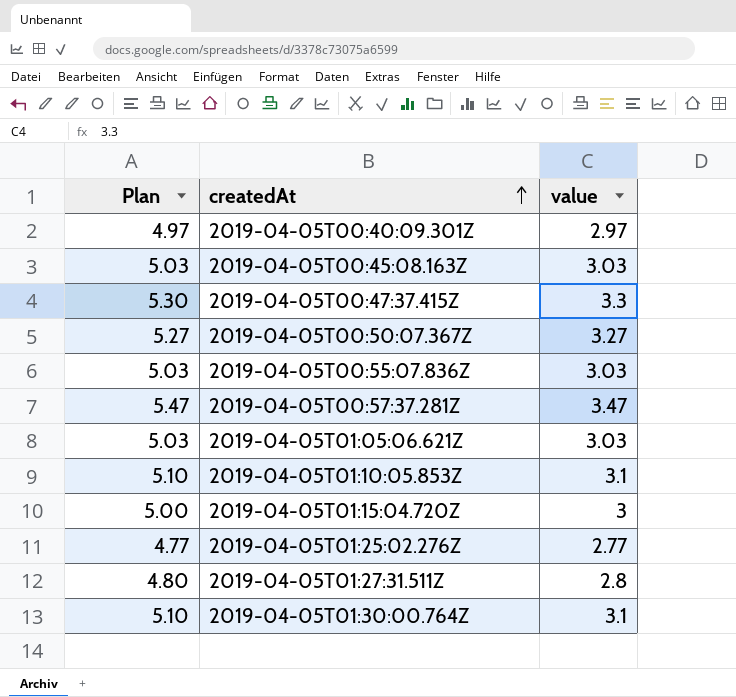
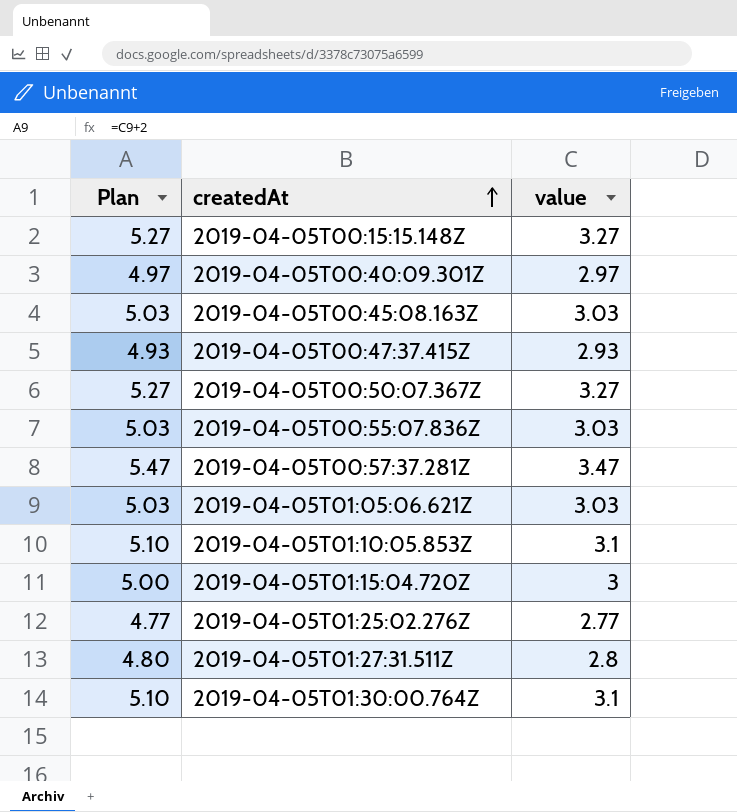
row 2019-04-05T00:15:15.148Z: none -> 5.27 | 3.27
2019-04-05T00:47:37.415Z | Plan: 5.30 -> 4.93
2019-04-05T00:47:37.415Z | value: 3.3 -> 2.93

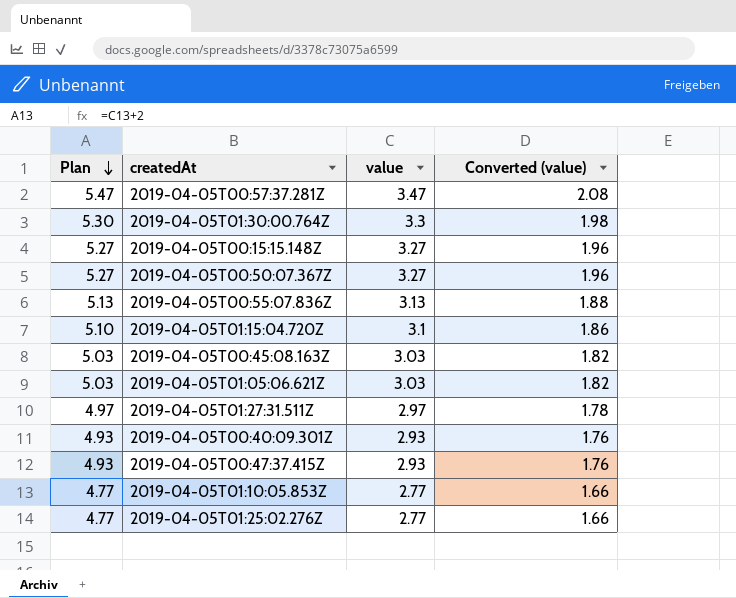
row order: createdAt ascending -> Plan descending
column Converted (value) | formula: none -> [value] * 0.6
2019-04-05T01:30:00.764Z | Plan: 5.10 -> 5.30
2019-04-05T01:30:00.764Z | value: 3.1 -> 3.3
2019-04-05T00:55:07.836Z | Plan: 5.03 -> 5.13
2019-04-05T00:55:07.836Z | value: 3.03 -> 3.13
2019-04-05T01:15:04.720Z | Plan: 5.00 -> 5.10
2019-04-05T01:15:04.720Z | value: 3 -> 3.1
2019-04-05T01:27:31.511Z | Plan: 4.80 -> 4.97
2019-04-05T01:27:31.511Z | value: 2.8 -> 2.97
2019-04-05T00:40:09.301Z | Plan: 4.97 -> 4.93
2019-04-05T00:40:09.301Z | value: 2.97 -> 2.93
2019-04-05T01:10:05.853Z | Plan: 5.10 -> 4.77
2019-04-05T01:10:05.853Z | value: 3.1 -> 2.77

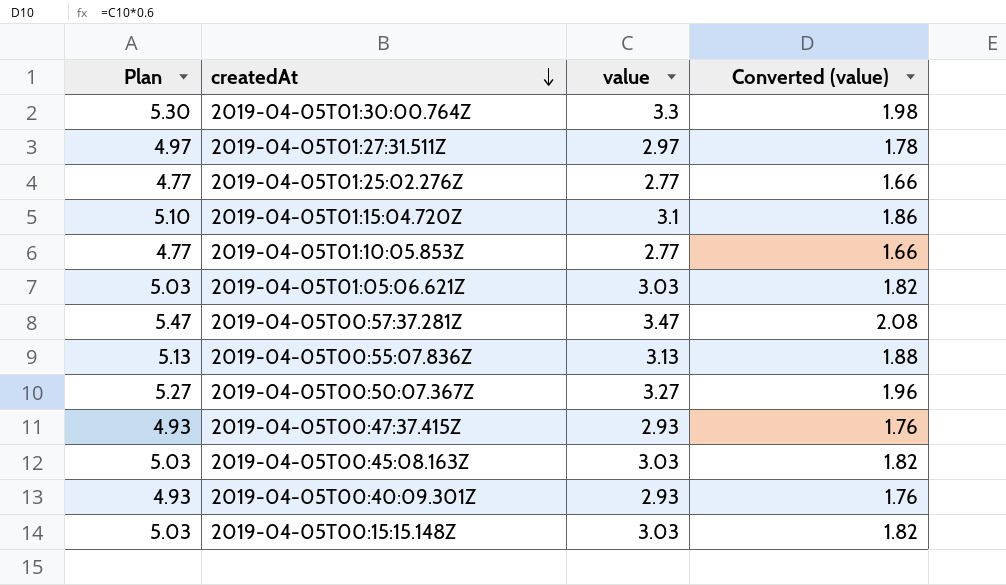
row order: Plan descending -> createdAt descending
2019-04-05T00:15:15.148Z | Plan: 5.27 -> 5.03
2019-04-05T00:15:15.148Z | value: 3.27 -> 3.03
2019-04-05T00:15:15.148Z | Converted (value): 1.96 -> 1.82

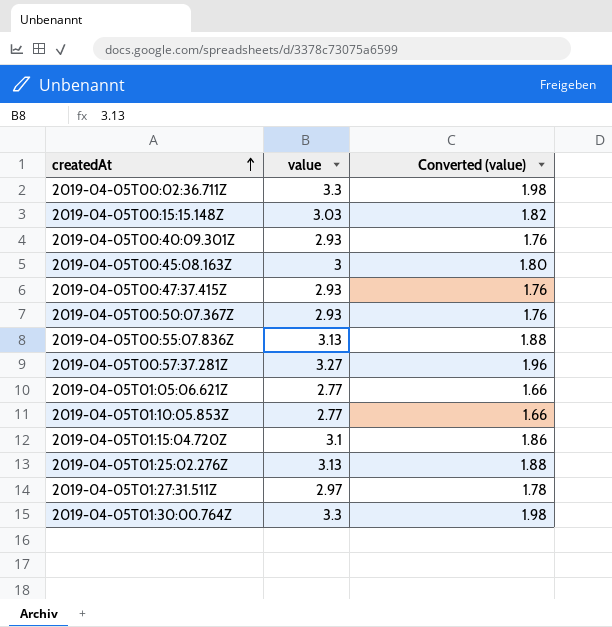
row order: createdAt descending -> createdAt ascending
column Plan | formula: [value] + 2 -> none
row 2019-04-05T00:02:36.711Z: none -> 3.3 | 1.98
2019-04-05T00:45:08.163Z | value: 3.03 -> 3
2019-04-05T00:45:08.163Z | Converted (value): 1.82 -> 1.80
2019-04-05T00:50:07.367Z | value: 3.27 -> 2.93
2019-04-05T00:50:07.367Z | Converted (value): 1.96 -> 1.76
2019-04-05T00:57:37.281Z | value: 3.47 -> 3.27
2019-04-05T00:57:37.281Z | Converted (value): 2.08 -> 1.96
2019-04-05T01:05:06.621Z | value: 3.03 -> 2.77
2019-04-05T01:05:06.621Z | Converted (value): 1.82 -> 1.66
2019-04-05T01:25:02.276Z | value: 2.77 -> 3.13
2019-04-05T01:25:02.276Z | Converted (value): 1.66 -> 1.88

